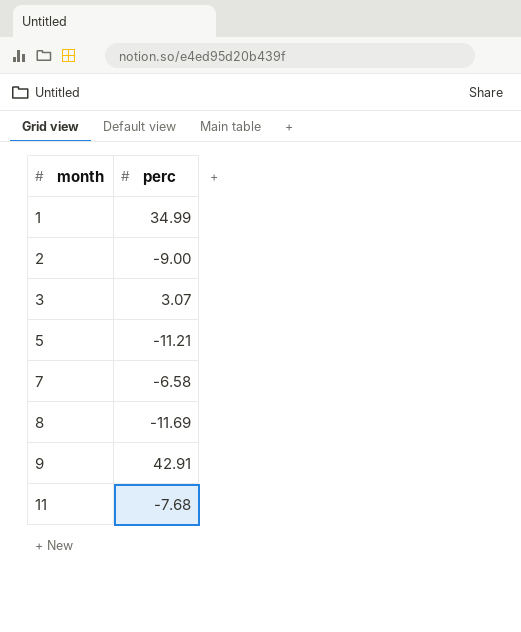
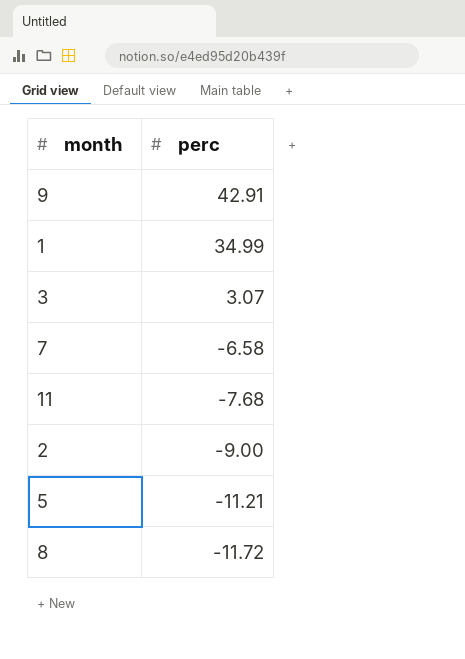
row order: month ascending -> perc descending
8 | perc: -11.69 -> -11.72

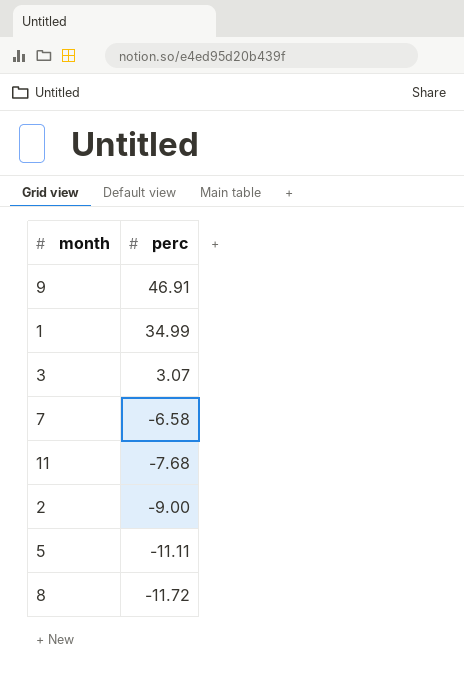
9 | perc: 42.91 -> 46.91
5 | perc: -11.21 -> -11.11

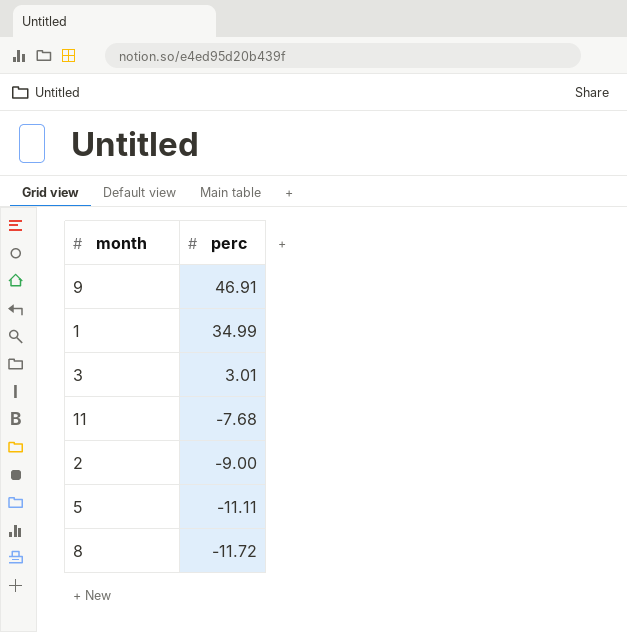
row 7: -6.58 -> none
3 | perc: 3.07 -> 3.01

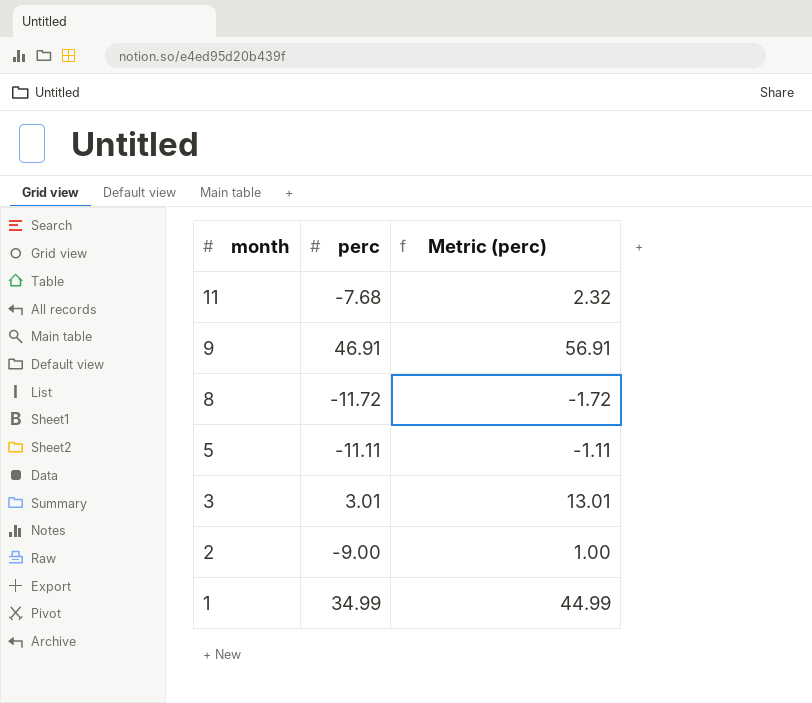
row order: perc descending -> month descending
column Metric (perc) | formula: none -> [perc] + 10

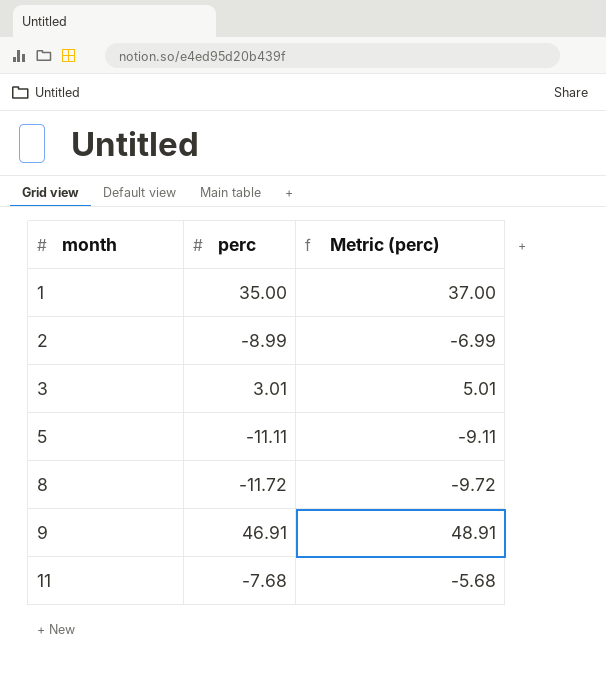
row order: month descending -> month ascending
column Metric (perc) | formula: [perc] + 10 -> [perc] + 2
1 | perc: 34.99 -> 35.00
2 | perc: -9.00 -> -8.99

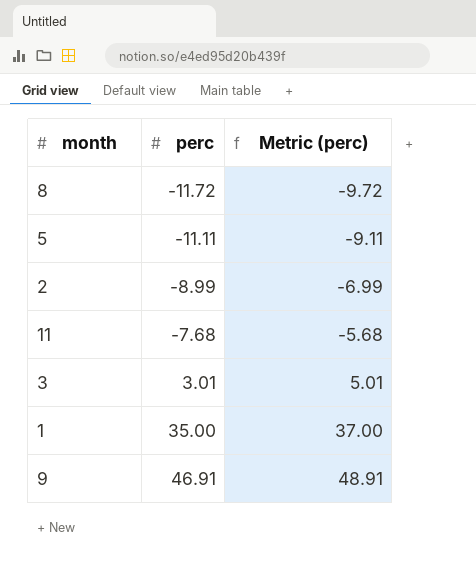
row order: month ascending -> perc ascending

